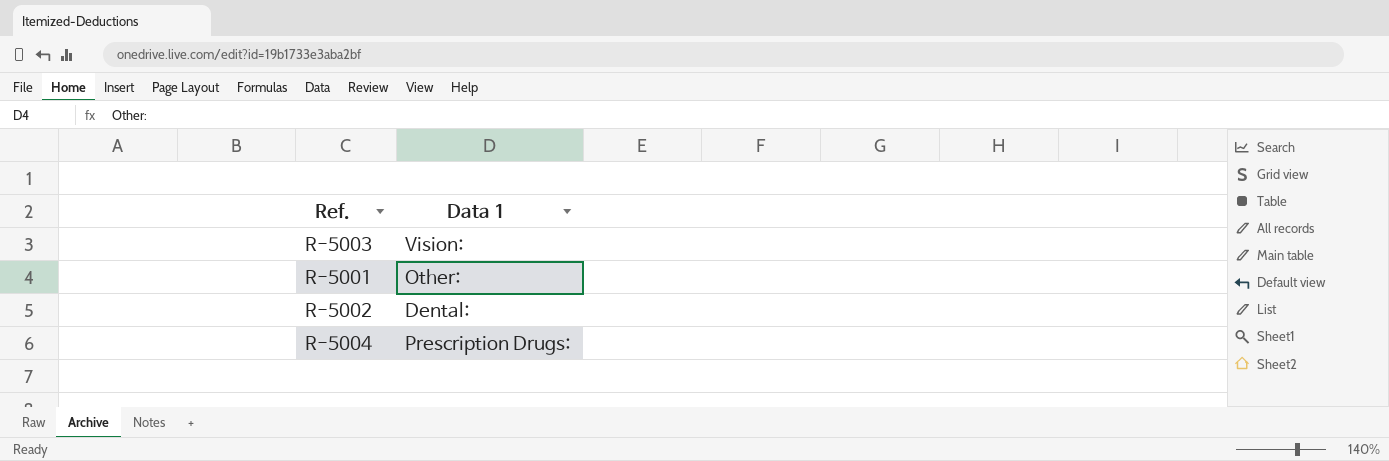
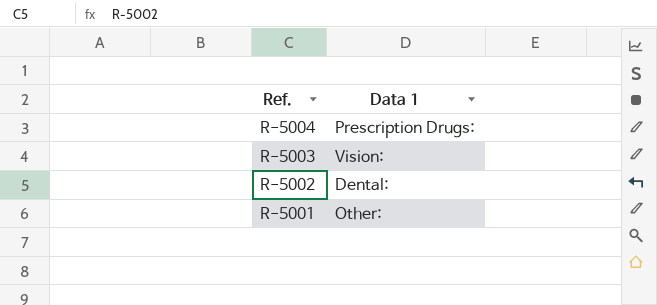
row order: none -> Ref. descending

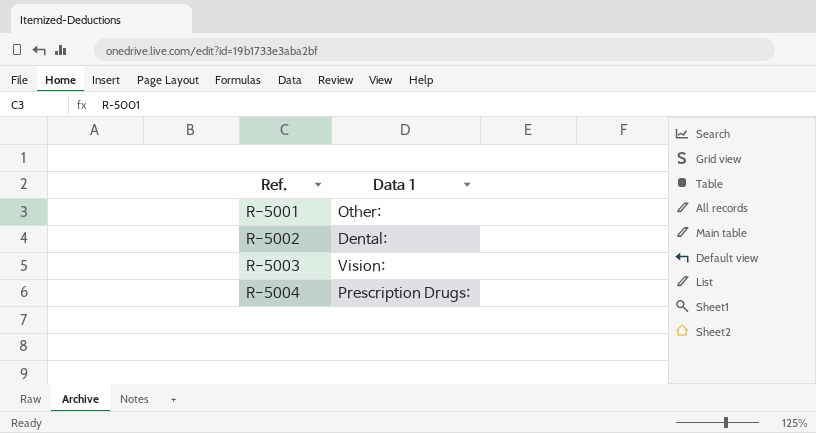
row order: Ref. descending -> Ref. ascending

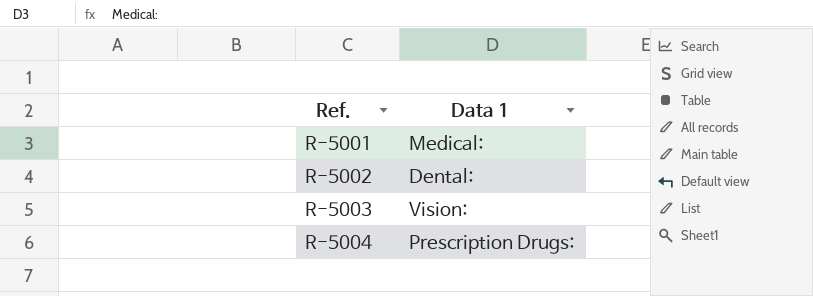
R-5001 | Data 1: Other: -> Medical:

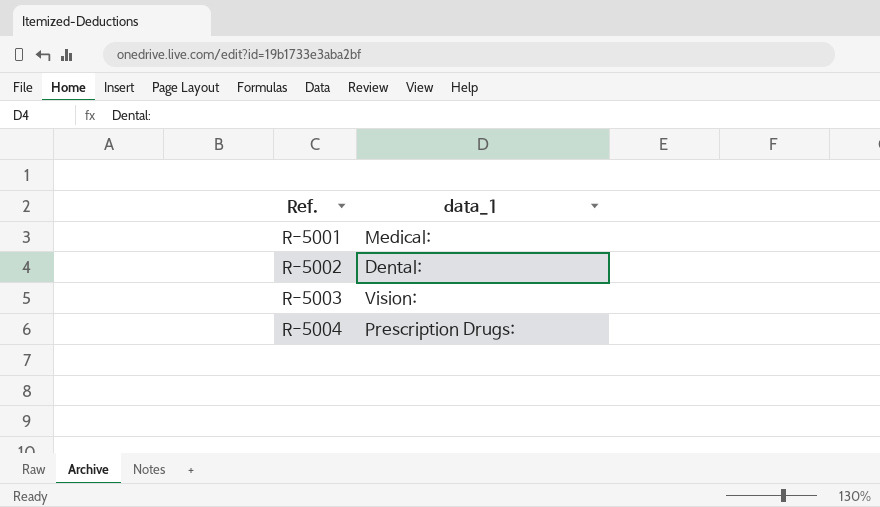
column name: Data 1 -> data_1

